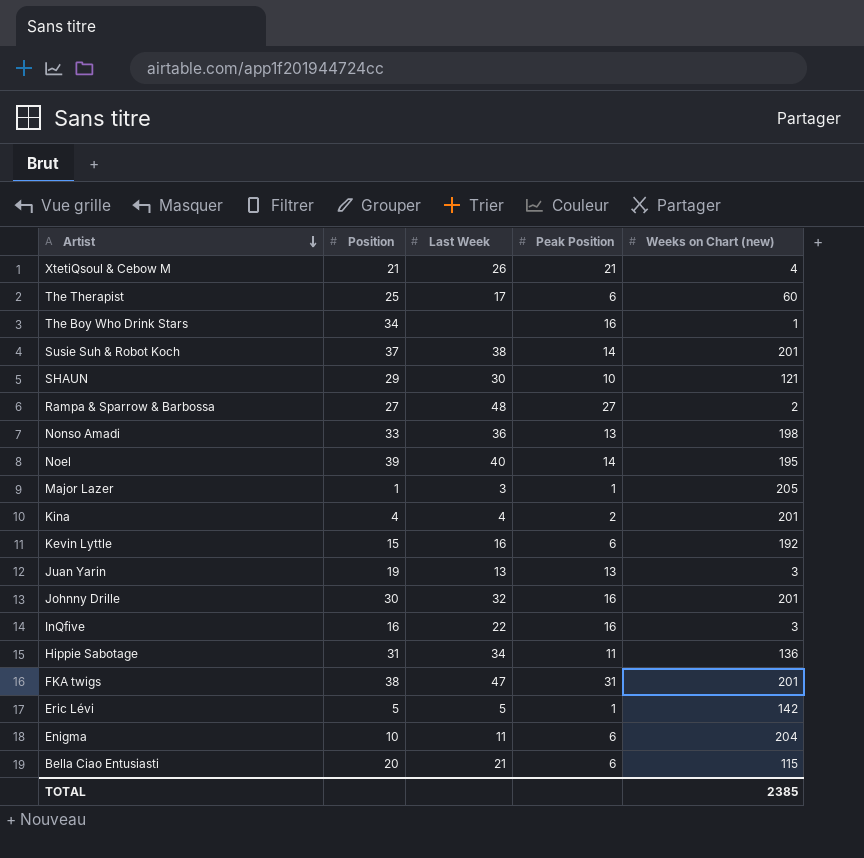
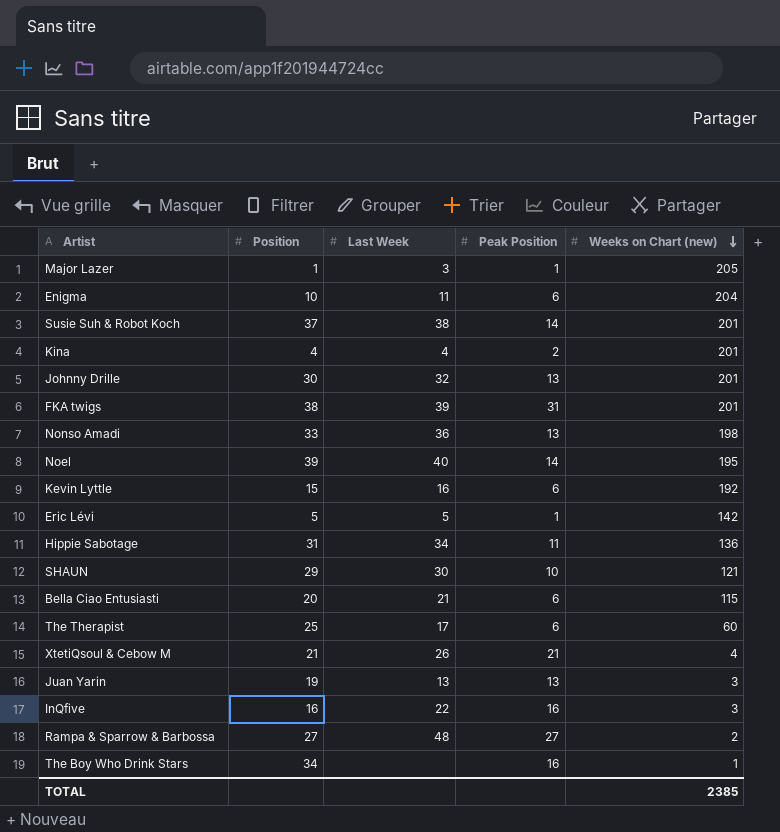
row order: Artist descending -> Weeks on Chart (new) descending
Johnny Drille | Peak Position: 16 -> 13
FKA twigs | Last Week: 47 -> 39

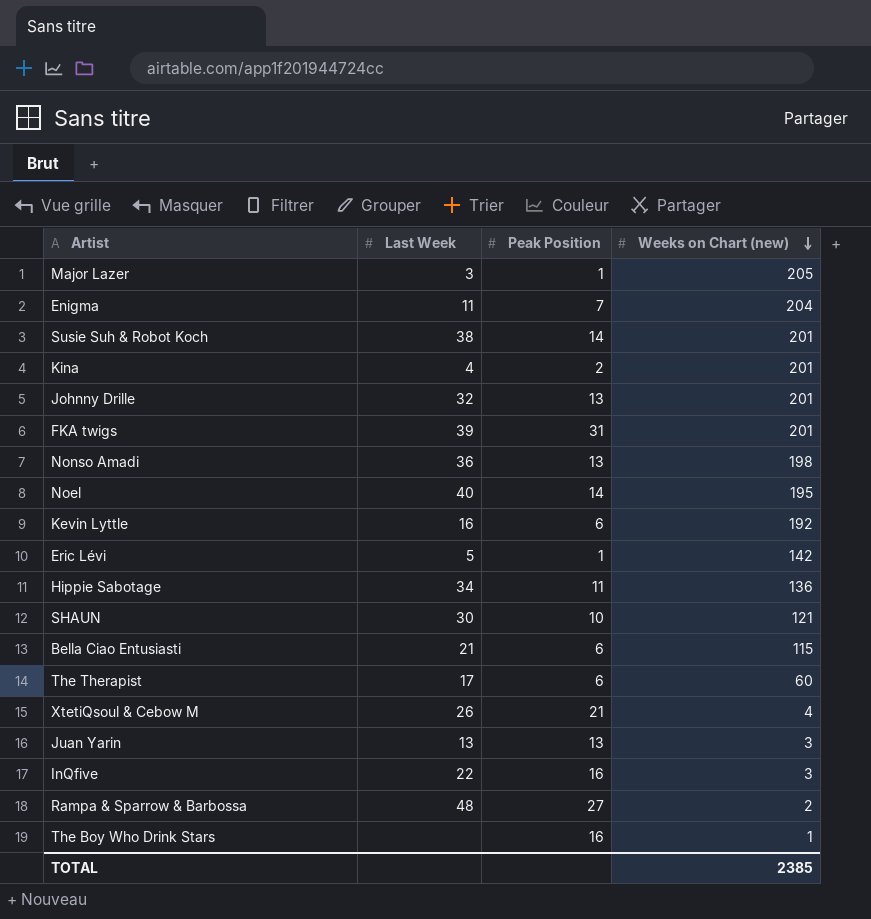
column Position | position: 2 -> none
Enigma | Peak Position: 6 -> 7

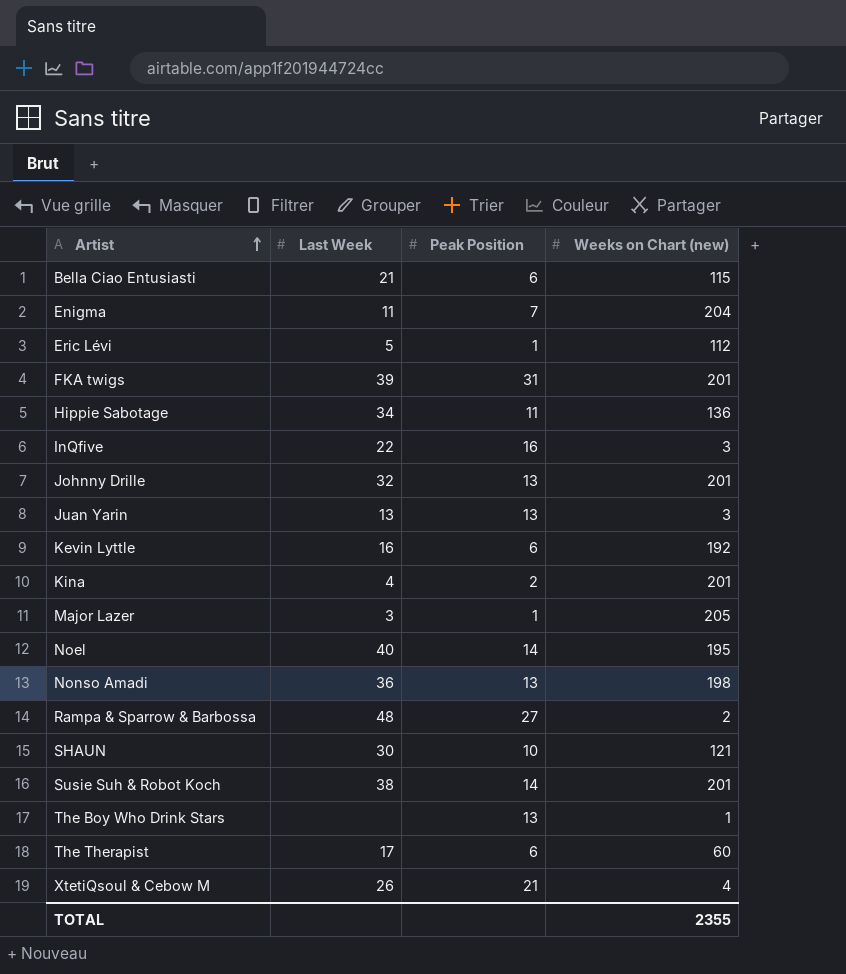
row order: Weeks on Chart (new) descending -> Artist ascending
Eric Lévi | Weeks on Chart (new): 142 -> 112
The Boy Who Drink Stars | Peak Position: 16 -> 13
TOTAL | Weeks on Chart (new): 2385 -> 2355

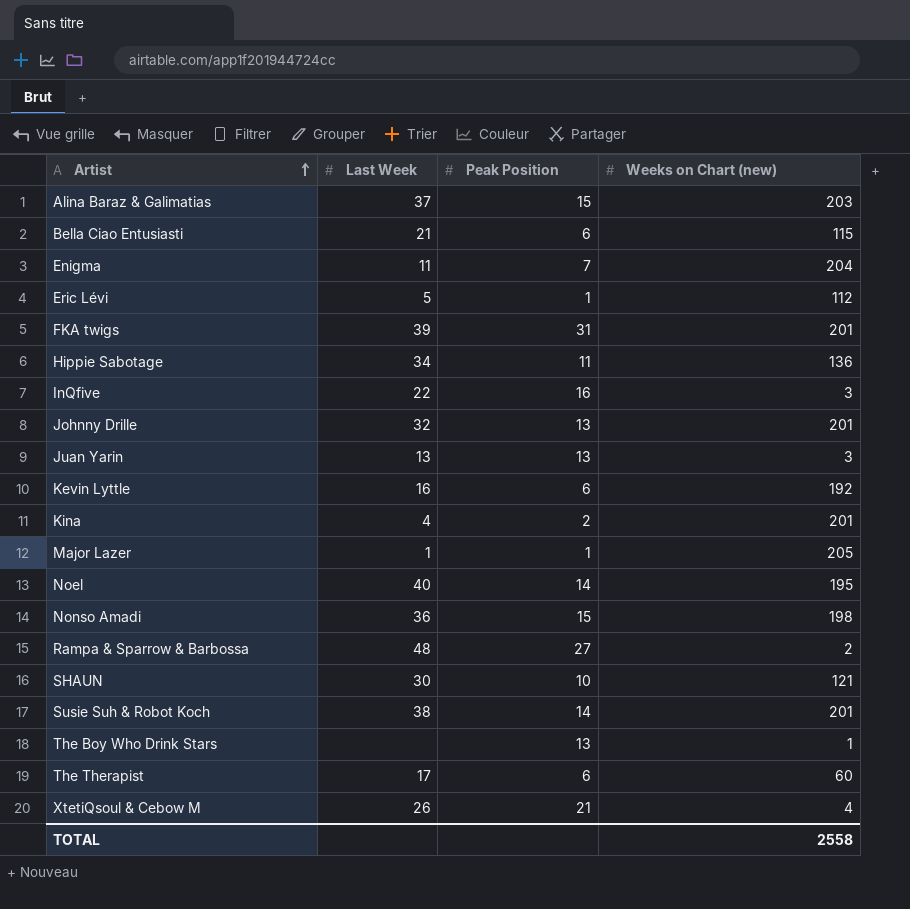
row Alina Baraz & Galimatias: none -> 37 | 15 | 203
Major Lazer | Last Week: 3 -> 1
Nonso Amadi | Peak Position: 13 -> 15
TOTAL | Weeks on Chart (new): 2355 -> 2558

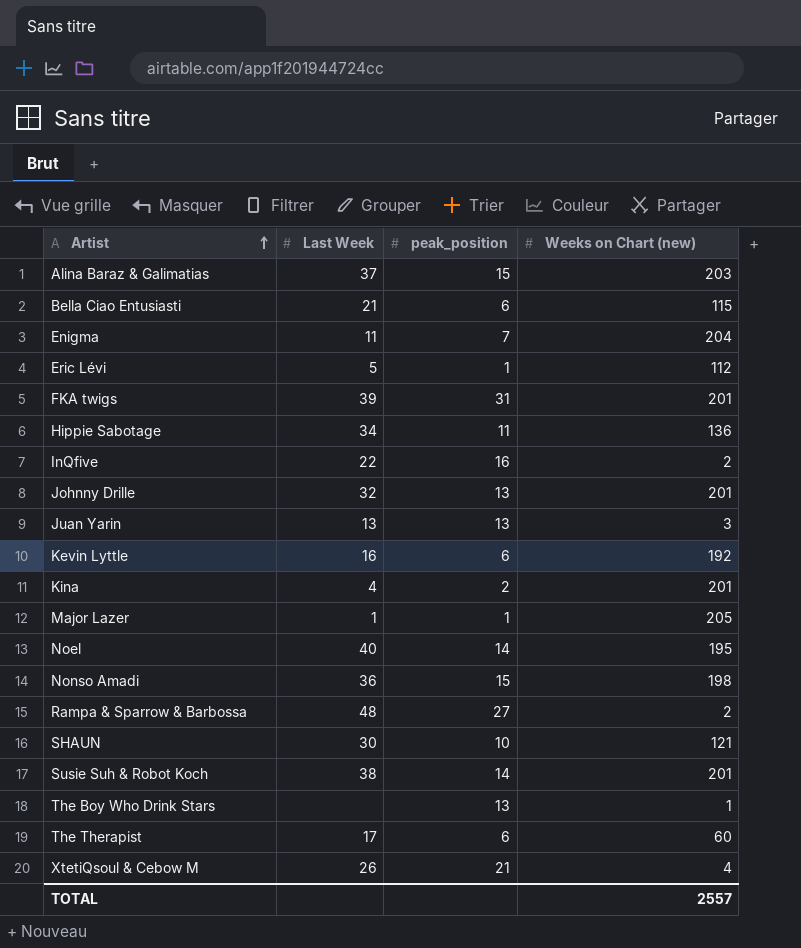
column name: Peak Position -> peak_position
InQfive | Weeks on Chart (new): 3 -> 2
TOTAL | Weeks on Chart (new): 2558 -> 2557

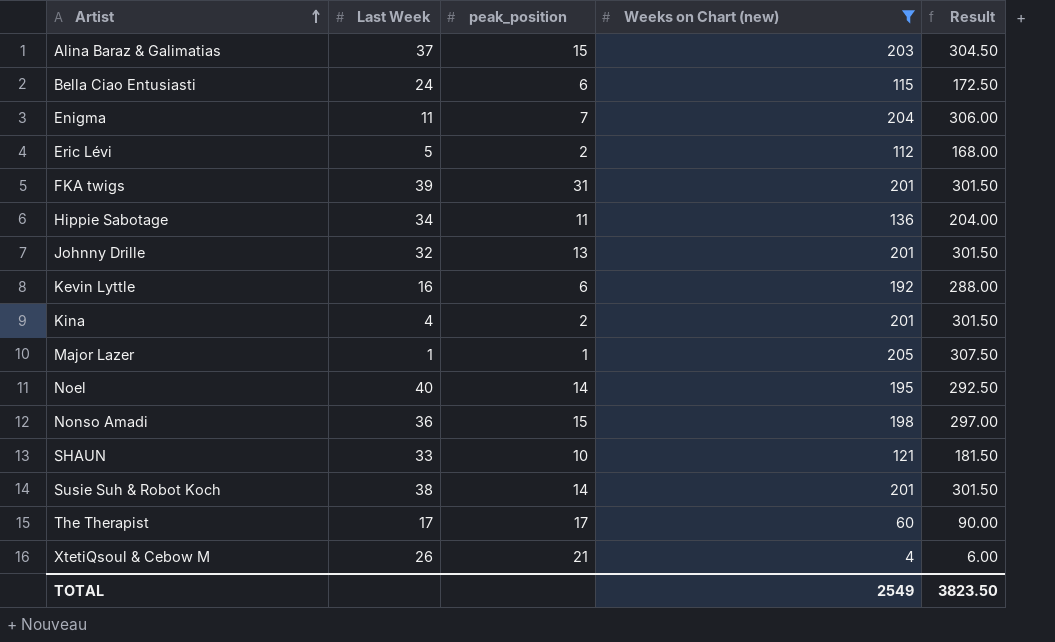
filter: none -> Weeks on Chart (new) >= 4
column Result | formula: none -> [Weeks on Chart (new)] * 1.5
Bella Ciao Entusiasti | Last Week: 21 -> 24
Eric Lévi | peak_position: 1 -> 2
SHAUN | Last Week: 30 -> 33
The Therapist | peak_position: 6 -> 17
TOTAL | Weeks on Chart (new): 2557 -> 2549

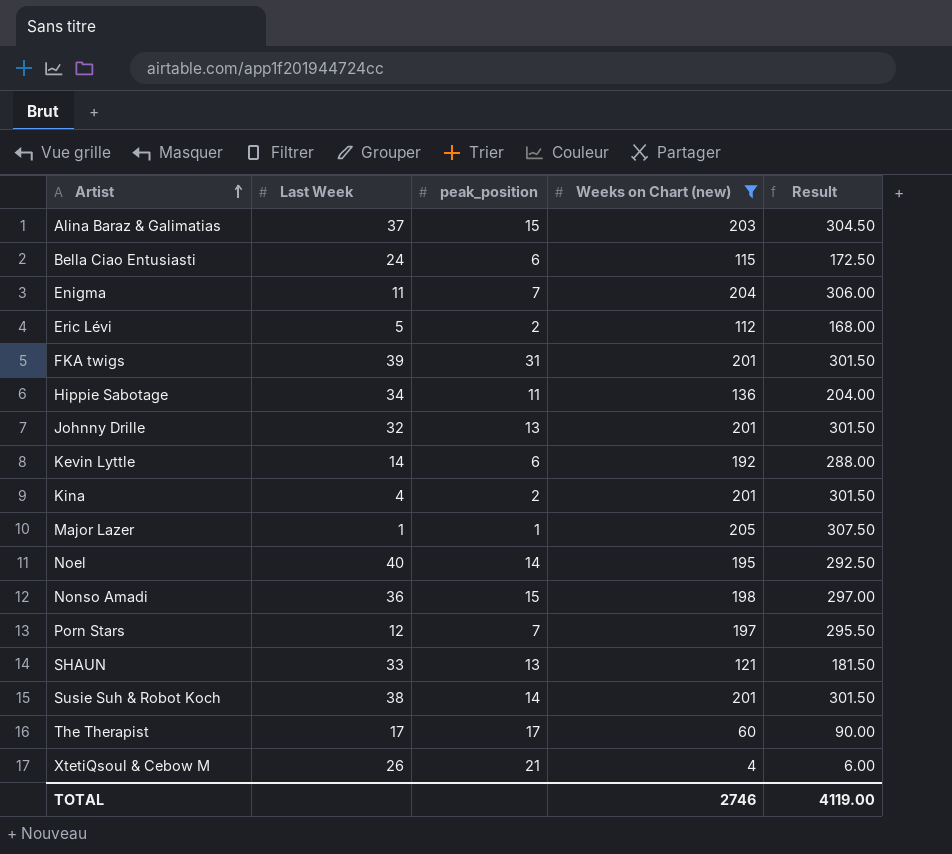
Kevin Lyttle | Last Week: 16 -> 14
row Porn Stars: none -> 12 | 7 | 197 | 295.50
SHAUN | peak_position: 10 -> 13
TOTAL | Weeks on Chart (new): 2549 -> 2746
TOTAL | Result: 3823.50 -> 4119.00

